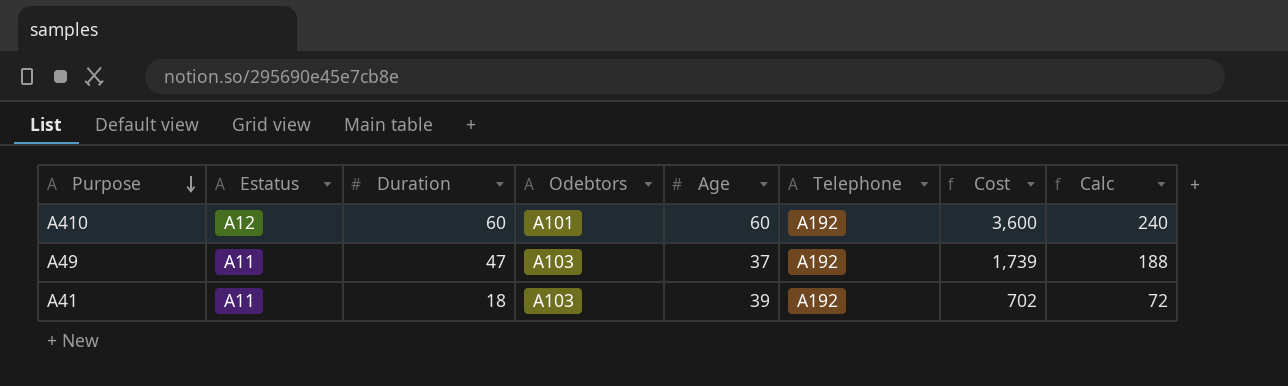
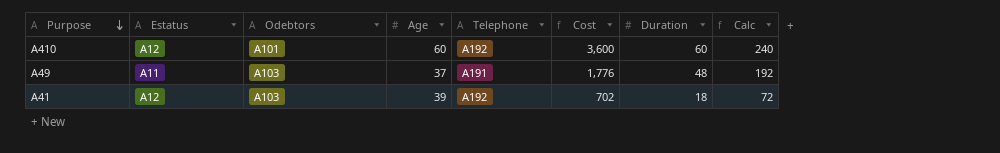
column Duration | position: 3 -> 7
A49 | Telephone: A192 -> A191
A49 | Cost: 1,739 -> 1,776
A49 | Duration: 47 -> 48
A49 | Calc: 188 -> 192
A41 | Estatus: A11 -> A12

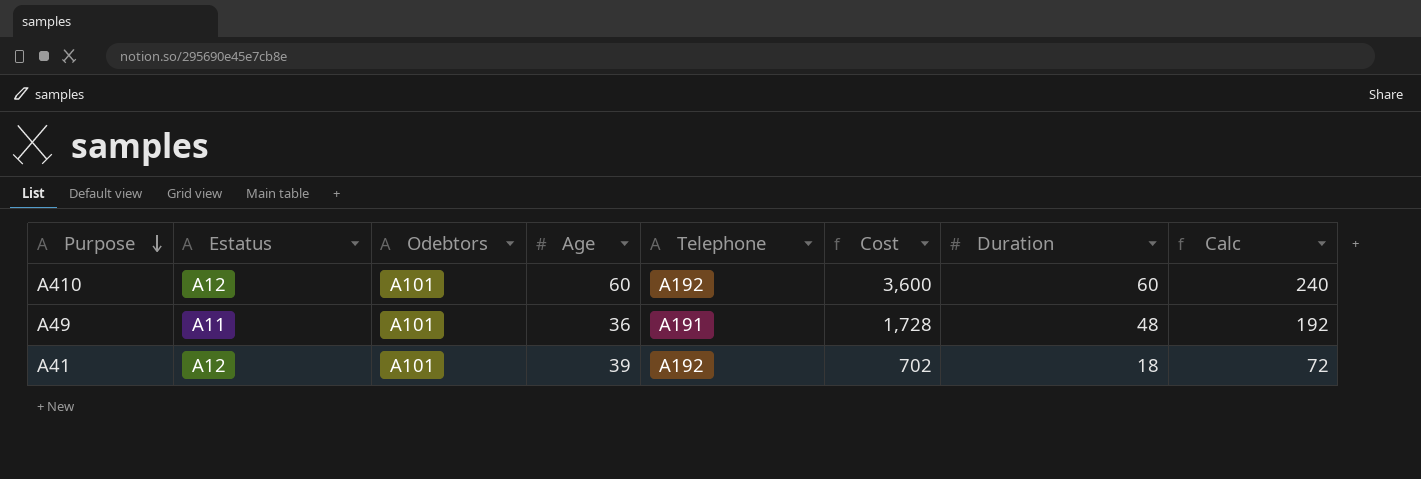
A49 | Odebtors: A103 -> A101
A49 | Age: 37 -> 36
A49 | Cost: 1,776 -> 1,728
A41 | Odebtors: A103 -> A101

